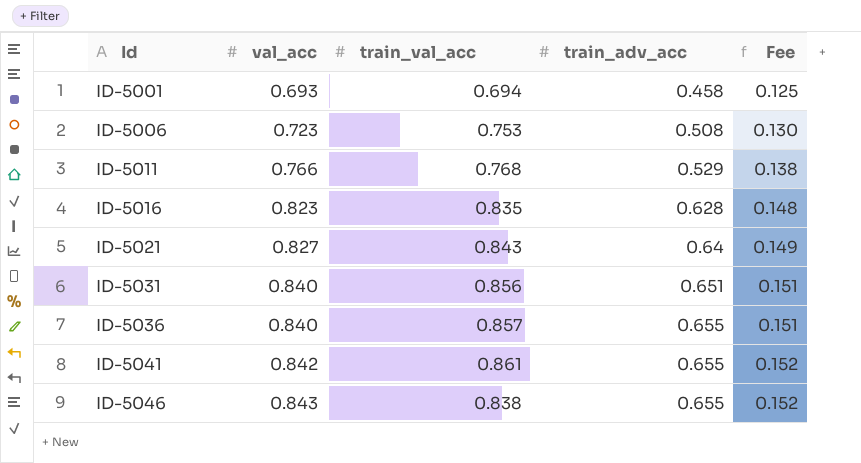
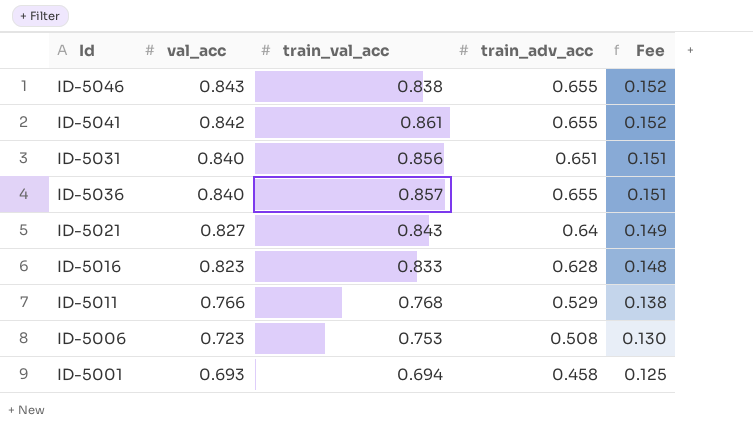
row order: Id ascending -> val_acc descending
ID-5016 | train_val_acc: 0.835 -> 0.833

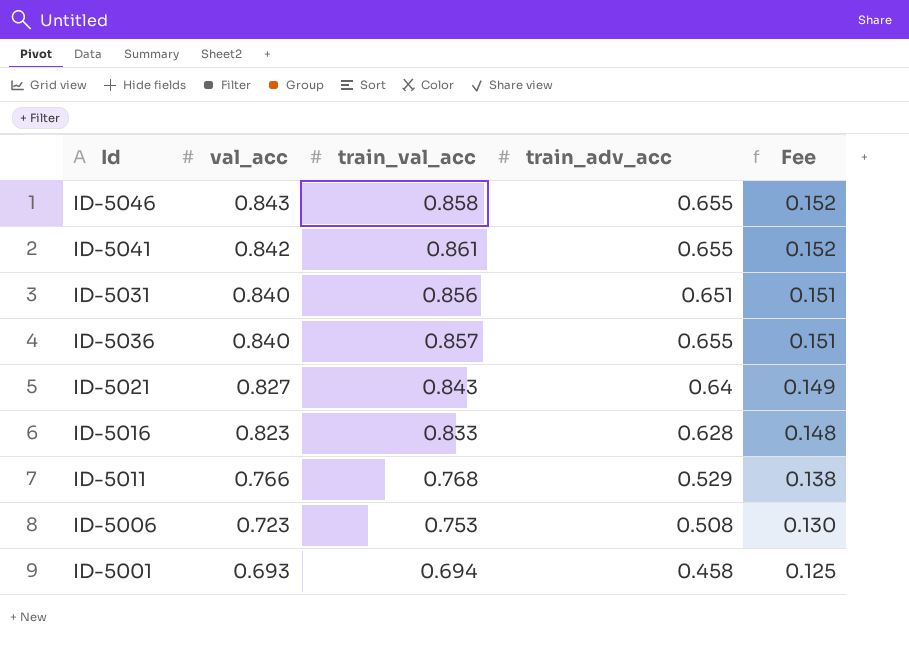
ID-5046 | train_val_acc: 0.838 -> 0.858

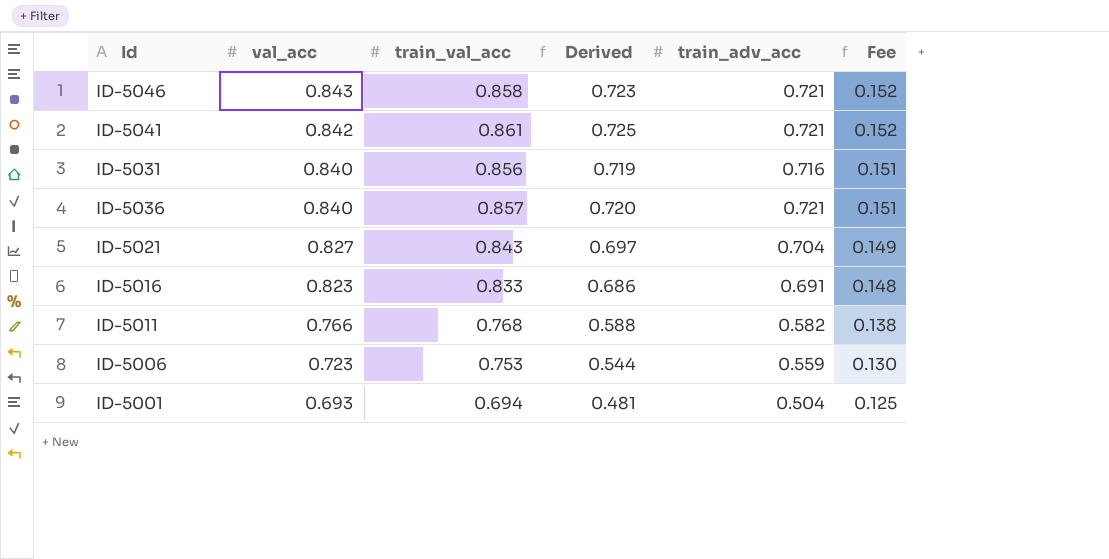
column Derived | formula: none -> [val_acc] * [train_val_acc]
ID-5046 | train_adv_acc: 0.655 -> 0.721
ID-5041 | train_adv_acc: 0.655 -> 0.721
ID-5031 | train_adv_acc: 0.651 -> 0.716
ID-5036 | train_adv_acc: 0.655 -> 0.721
ID-5021 | train_adv_acc: 0.64 -> 0.704
ID-5016 | train_adv_acc: 0.628 -> 0.691
ID-5011 | train_adv_acc: 0.529 -> 0.582
ID-5006 | train_adv_acc: 0.508 -> 0.559
ID-5001 | train_adv_acc: 0.458 -> 0.504

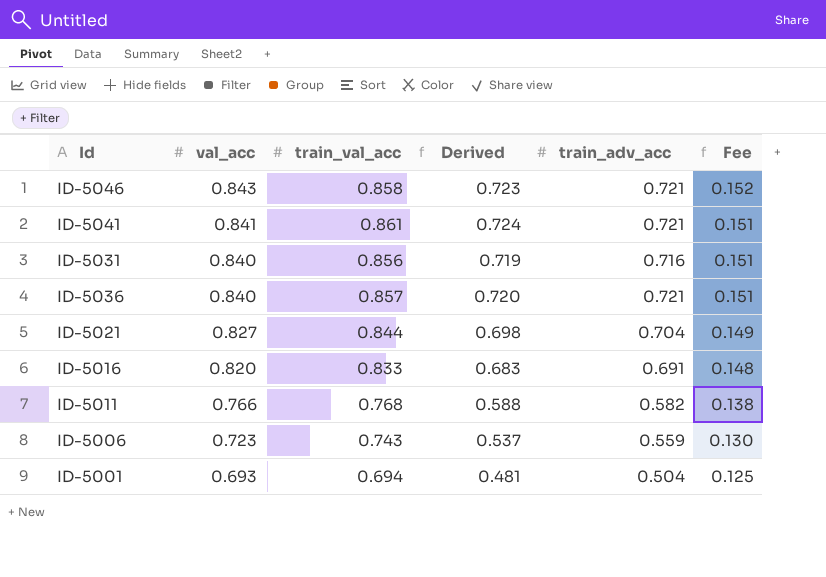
ID-5041 | val_acc: 0.842 -> 0.841
ID-5041 | Derived: 0.725 -> 0.724
ID-5041 | Fee: 0.152 -> 0.151
ID-5021 | train_val_acc: 0.843 -> 0.844
ID-5021 | Derived: 0.697 -> 0.698
ID-5016 | val_acc: 0.823 -> 0.820
ID-5016 | Derived: 0.686 -> 0.683
ID-5006 | train_val_acc: 0.753 -> 0.743
ID-5006 | Derived: 0.544 -> 0.537

